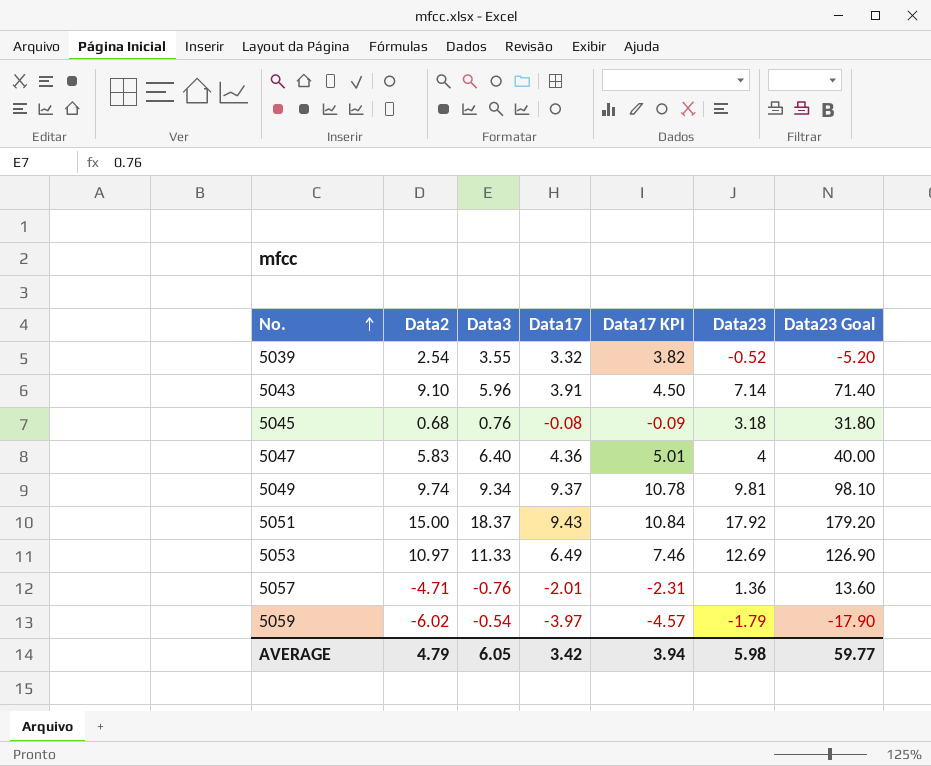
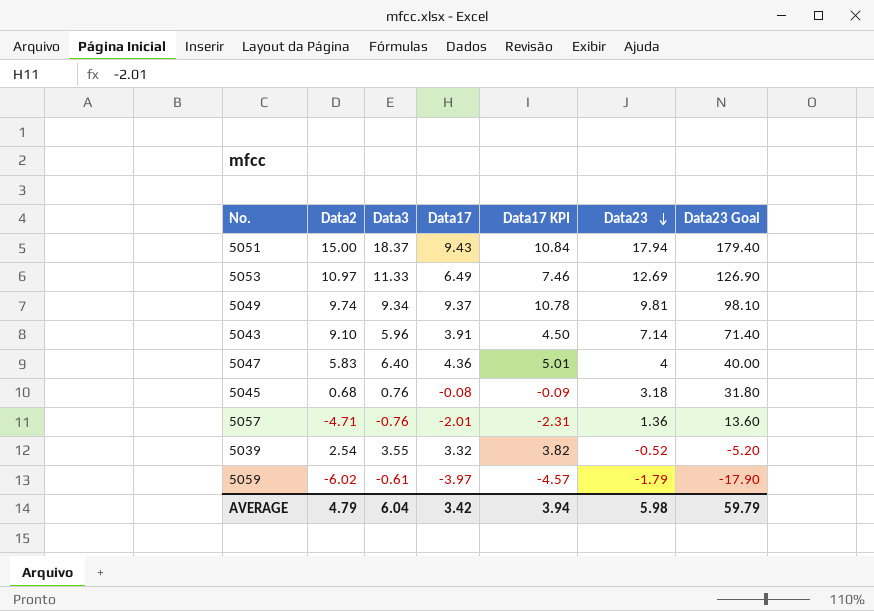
row order: No. ascending -> Data23 descending
5051 | Data23: 17.92 -> 17.94
5051 | Data23 Goal: 179.20 -> 179.40
5059 | Data3: -0.54 -> -0.61
AVERAGE | Data3: 6.05 -> 6.04
AVERAGE | Data23 Goal: 59.77 -> 59.79

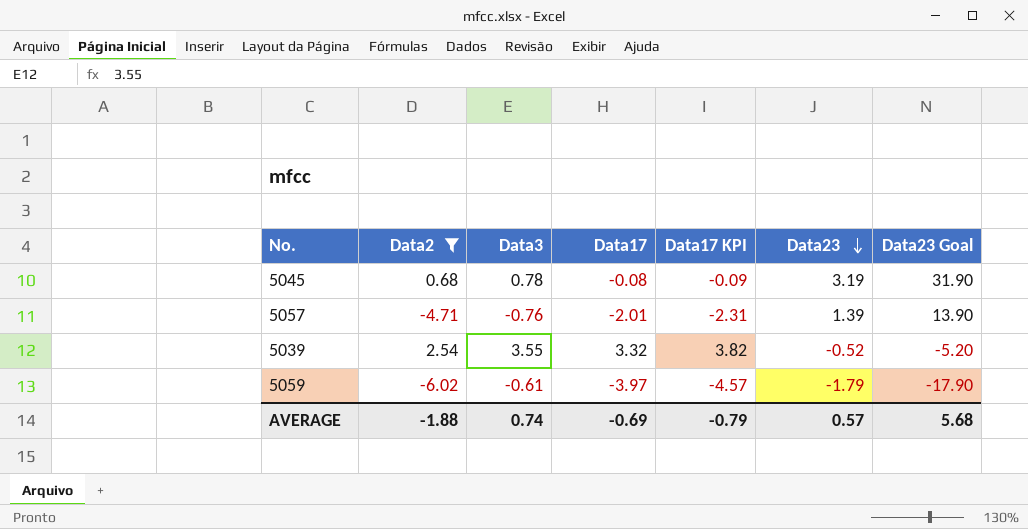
filter: none -> Data2 <= 2.54
5045 | Data3: 0.76 -> 0.78
5045 | Data23: 3.18 -> 3.19
5045 | Data23 Goal: 31.80 -> 31.90
5057 | Data23: 1.36 -> 1.39
5057 | Data23 Goal: 13.60 -> 13.90
AVERAGE | Data2: 4.79 -> -1.88
AVERAGE | Data3: 6.04 -> 0.74
AVERAGE | Data17: 3.42 -> -0.69
AVERAGE | Data17 KPI: 3.94 -> -0.79
AVERAGE | Data23: 5.98 -> 0.57
AVERAGE | Data23 Goal: 59.79 -> 5.68

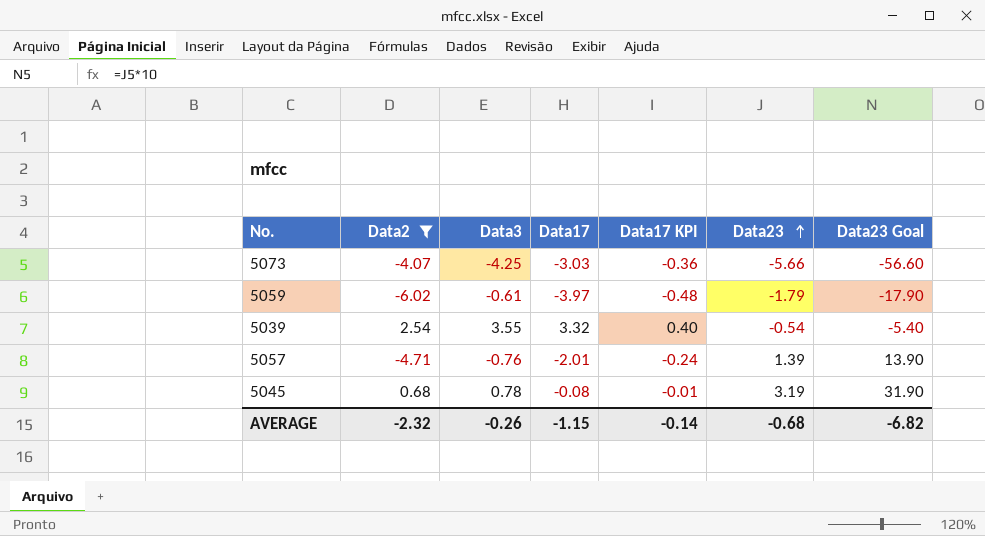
row order: Data23 descending -> Data23 ascending
column Data17 KPI | formula: [Data17] * 1.15 -> [Data17] * 0.12
row 5073: none -> -4.07 | -4.25 | -3.03 | -0.36 | -5.66 | -56.60
5039 | Data23: -0.52 -> -0.54
5039 | Data23 Goal: -5.20 -> -5.40
AVERAGE | Data2: -1.88 -> -2.32
AVERAGE | Data3: 0.74 -> -0.26
AVERAGE | Data17: -0.69 -> -1.15
AVERAGE | Data17 KPI: -0.79 -> -0.14
AVERAGE | Data23: 0.57 -> -0.68
AVERAGE | Data23 Goal: 5.68 -> -6.82

